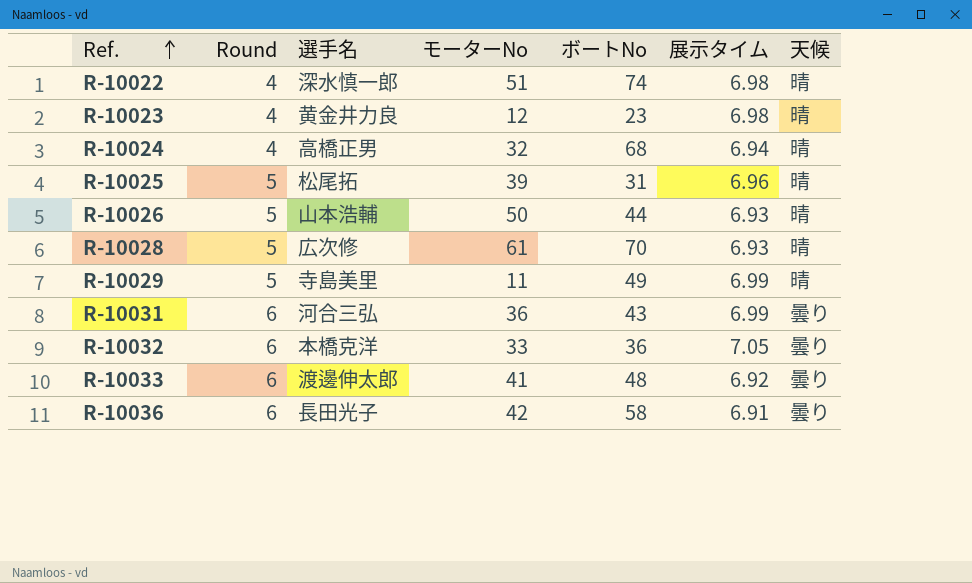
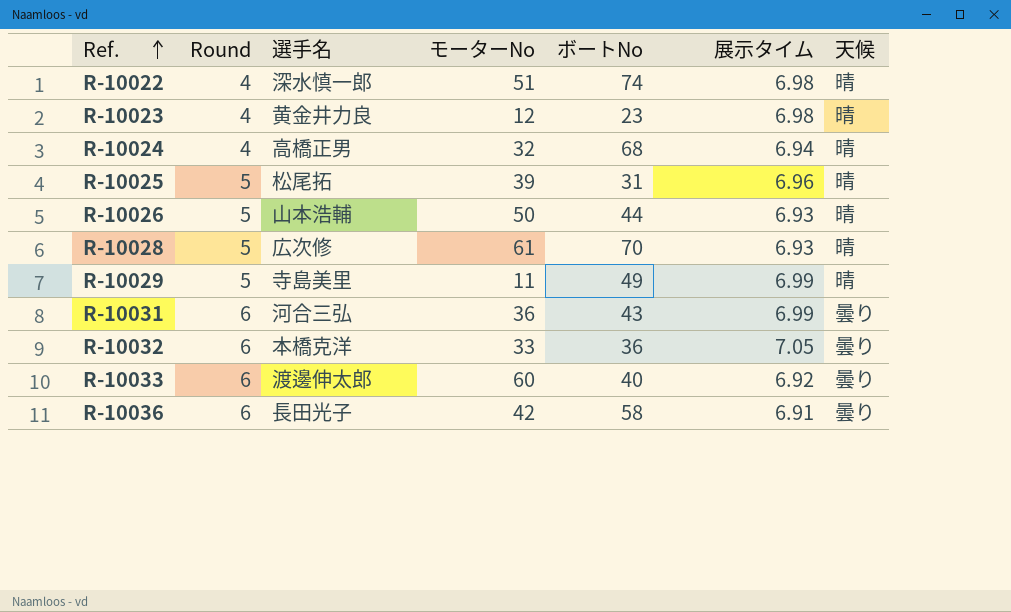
R-10033 | モーターNo: 41 -> 60
R-10033 | ボートNo: 48 -> 40

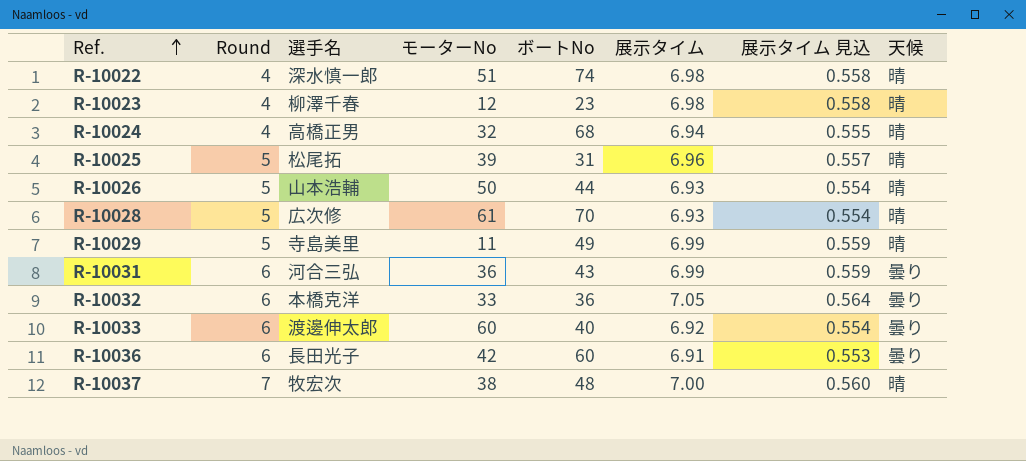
column 展示タイム 見込 | formula: none -> [展示タイム] * 0.08
R-10023 | 選手名: 黄金井力良 -> 柳澤千春
R-10036 | ボートNo: 58 -> 60
row R-10037: none -> 7 | 牧宏次 | 38 | 48 | 7.00 | 0.560 | 晴

